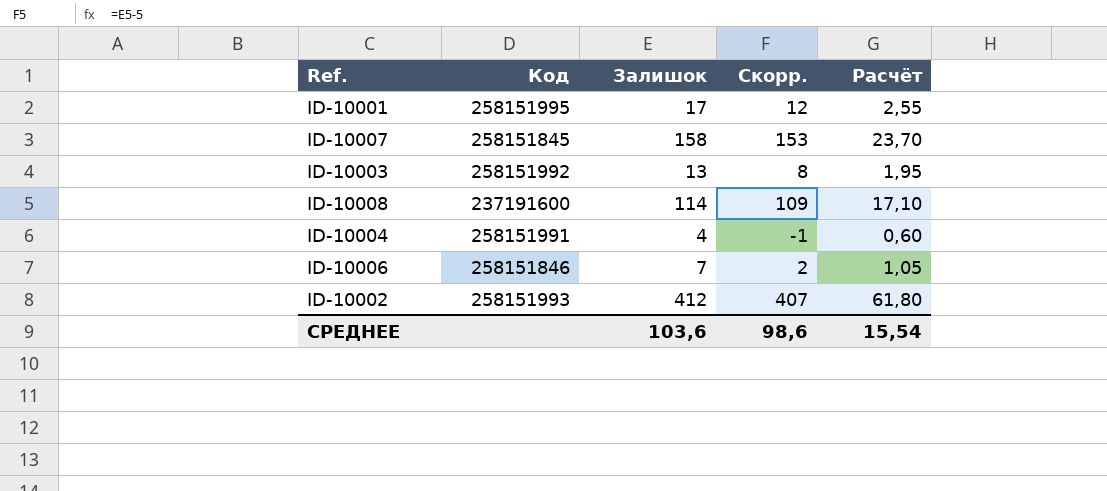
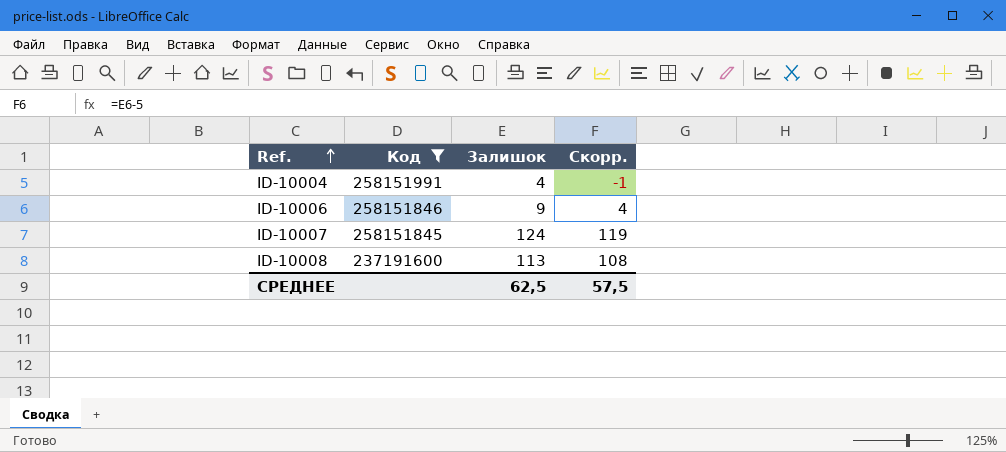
filter: none -> Код <= 258151991
row order: none -> Ref. ascending
column Расчёт | formula: [Залишок] * 0,15 -> none
ID-10006 | Залишок: 7 -> 9
ID-10006 | Скорр.: 2 -> 4
ID-10007 | Залишок: 158 -> 124
ID-10007 | Скорр.: 153 -> 119
ID-10008 | Залишок: 114 -> 113
ID-10008 | Скорр.: 109 -> 108
СРЕДНЕЕ | Залишок: 103,6 -> 62,5
СРЕДНЕЕ | Скорр.: 98,6 -> 57,5

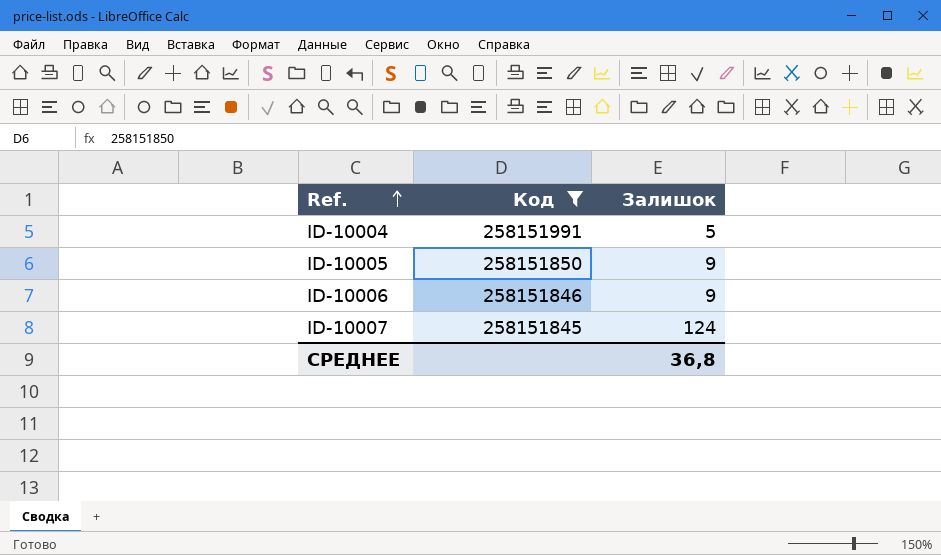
column Скорр. | formula: [Залишок] - 5 -> none
row ID-10008: 237191600 | 113 | 108 -> none
ID-10004 | Залишок: 4 -> 5
row ID-10005: none -> 258151850 | 9
СРЕДНЕЕ | Залишок: 62,5 -> 36,8

